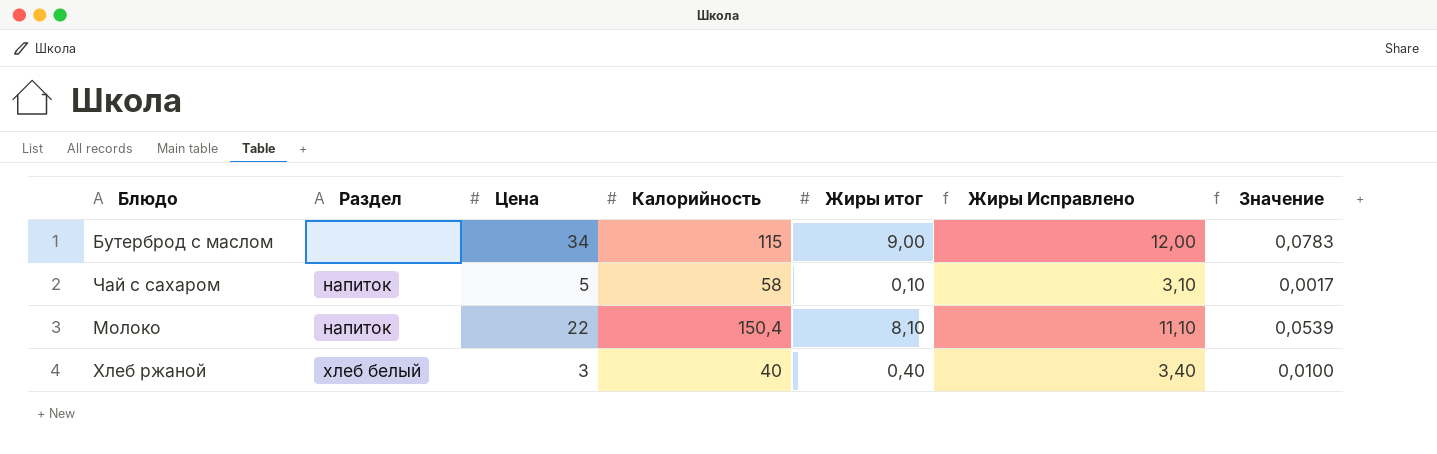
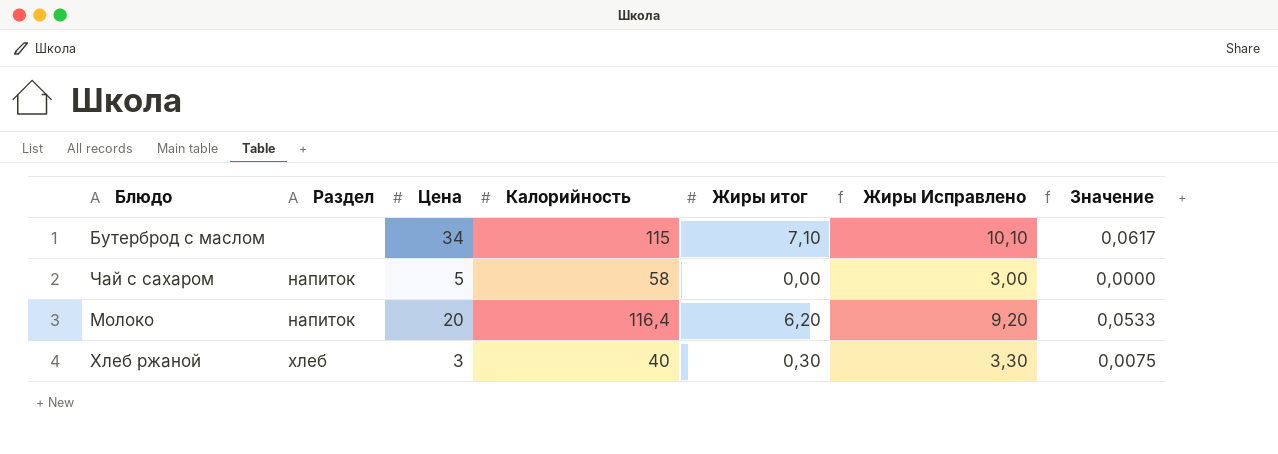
Бутерброд с маслом | Жиры итог: 9,00 -> 7,10
Бутерброд с маслом | Жиры Исправлено: 12,00 -> 10,10
Бутерброд с маслом | Значение: 0,0783 -> 0,0617
Чай с сахаром | Жиры итог: 0,10 -> 0,00
Чай с сахаром | Жиры Исправлено: 3,10 -> 3,00
Чай с сахаром | Значение: 0,0017 -> 0,0000
Молоко | Цена: 22 -> 20
Молоко | Калорийность: 150,4 -> 116,4
Молоко | Жиры итог: 8,10 -> 6,20
Молоко | Жиры Исправлено: 11,10 -> 9,20
Молоко | Значение: 0,0539 -> 0,0533
Хлеб ржаной | Раздел: хлеб белый -> хлеб
Хлеб ржаной | Жиры итог: 0,40 -> 0,30
Хлеб ржаной | Жиры Исправлено: 3,40 -> 3,30
Хлеб ржаной | Значение: 0,0100 -> 0,0075

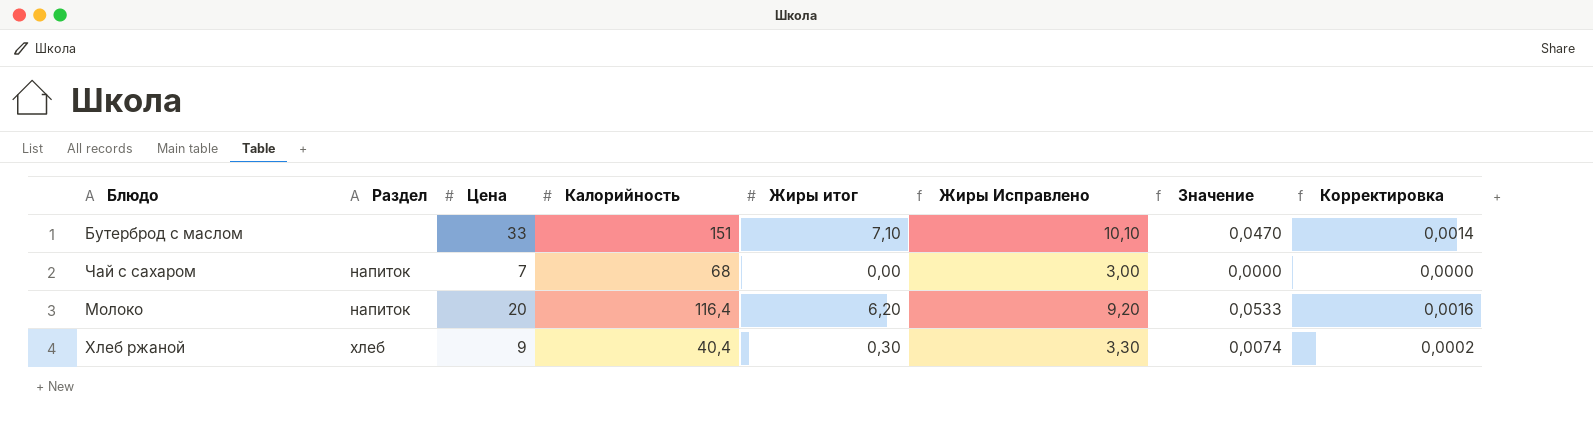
column Корректировка | formula: none -> [Значение] * 0,03
Бутерброд с маслом | Цена: 34 -> 33
Бутерброд с маслом | Калорийность: 115 -> 151
Бутерброд с маслом | Значение: 0,0617 -> 0,0470
Чай с сахаром | Цена: 5 -> 7
Чай с сахаром | Калорийность: 58 -> 68
Хлеб ржаной | Цена: 3 -> 9
Хлеб ржаной | Калорийность: 40 -> 40,4
Хлеб ржаной | Значение: 0,0075 -> 0,0074

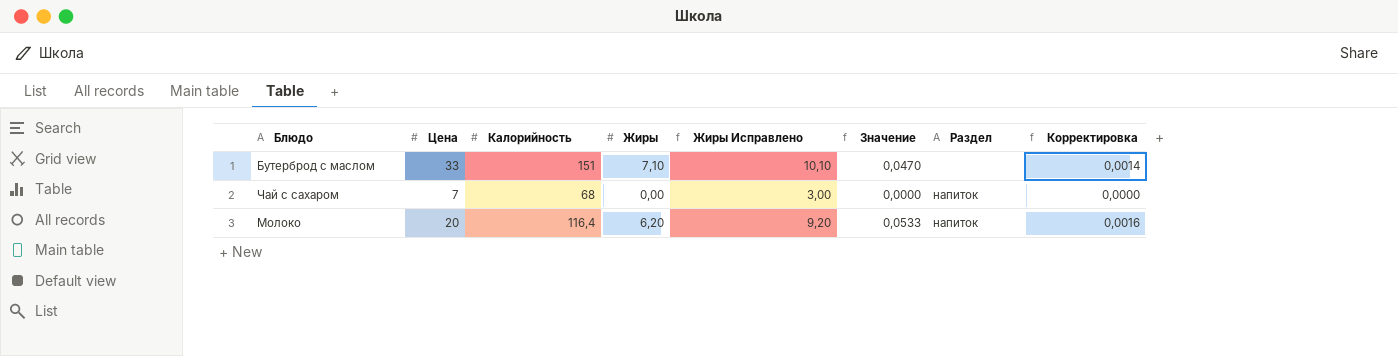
column name: Жиры итог -> Жиры
column Раздел | position: 2 -> 7
row Хлеб ржаной: хлеб | 9 | 40,4 | 0,30 | 3,30 | 0,0074 | 0,0002 -> none

